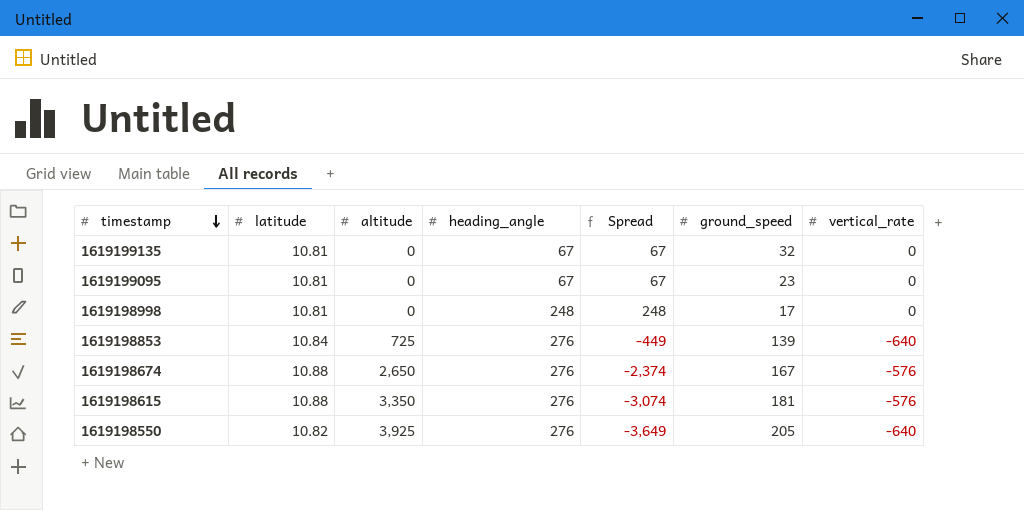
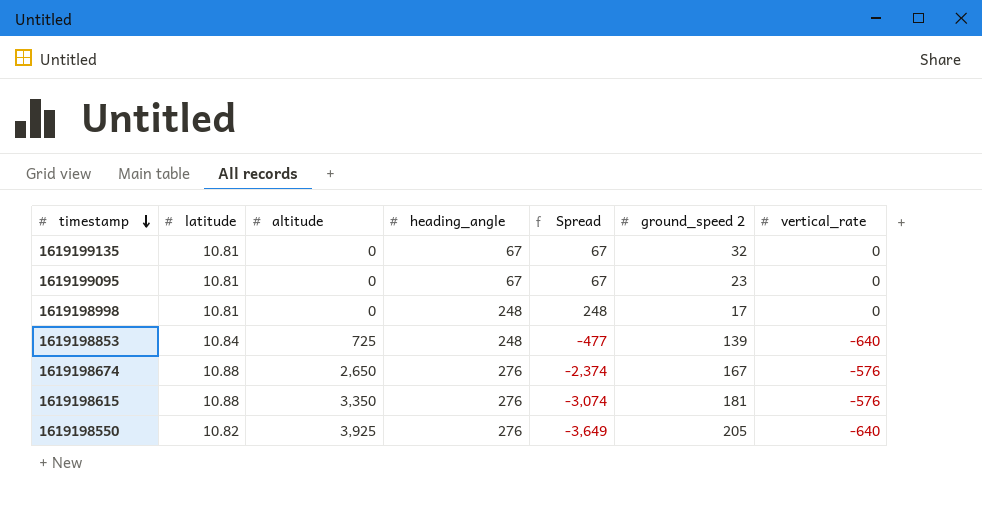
column name: ground_speed -> ground_speed 2
1619198853 | heading_angle: 276 -> 248
1619198853 | Spread: -449 -> -477

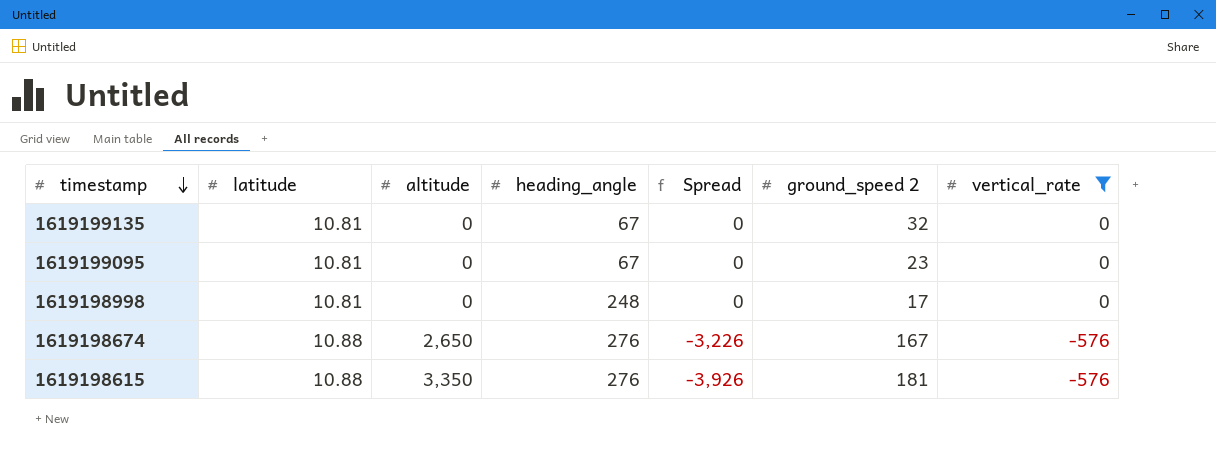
filter: none -> vertical_rate != -640
column Spread | formula: [heading_angle] - [altitude] -> [vertical_rate] - [altitude]

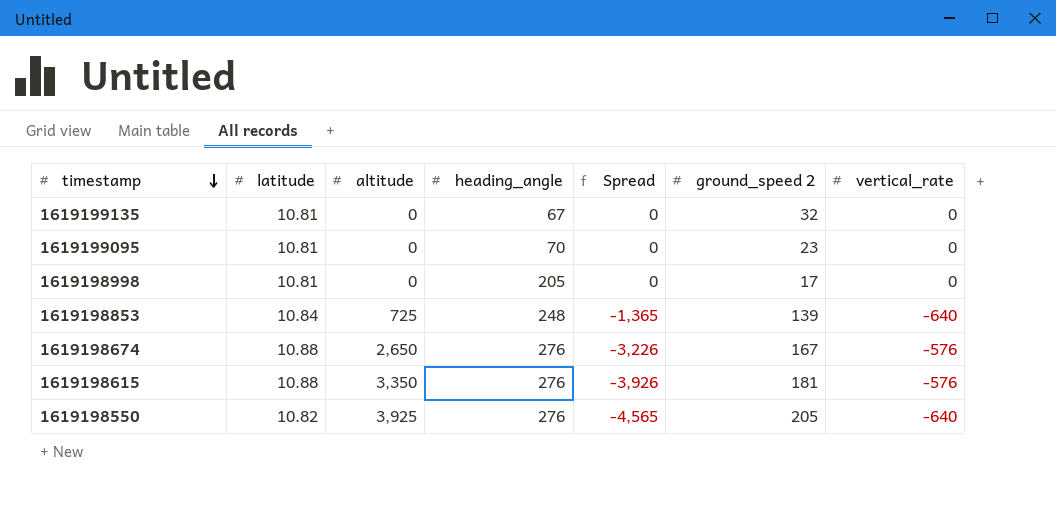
filter: vertical_rate != -640 -> none
1619199095 | heading_angle: 67 -> 70
1619198998 | heading_angle: 248 -> 205

